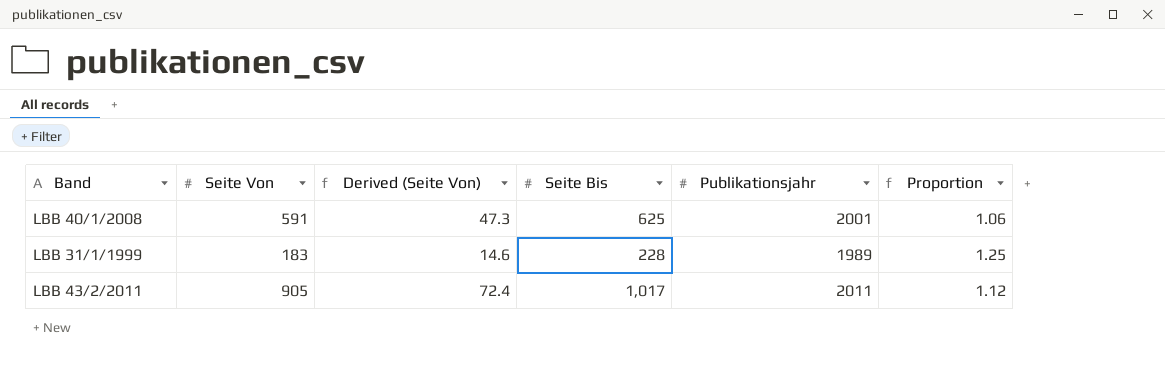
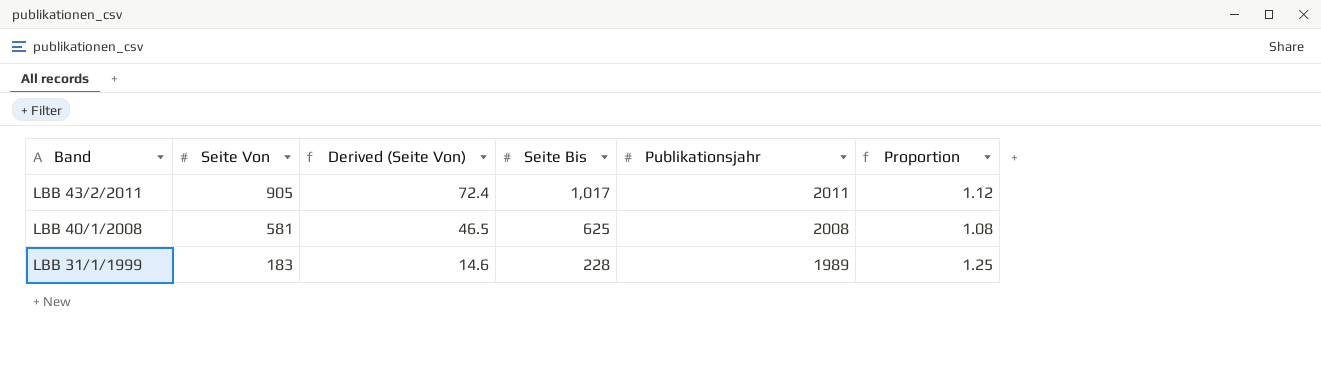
row order: none -> Band descending
LBB 40/1/2008 | Seite Von: 591 -> 581
LBB 40/1/2008 | Derived (Seite Von): 47.3 -> 46.5
LBB 40/1/2008 | Publikationsjahr: 2001 -> 2008
LBB 40/1/2008 | Proportion: 1.06 -> 1.08

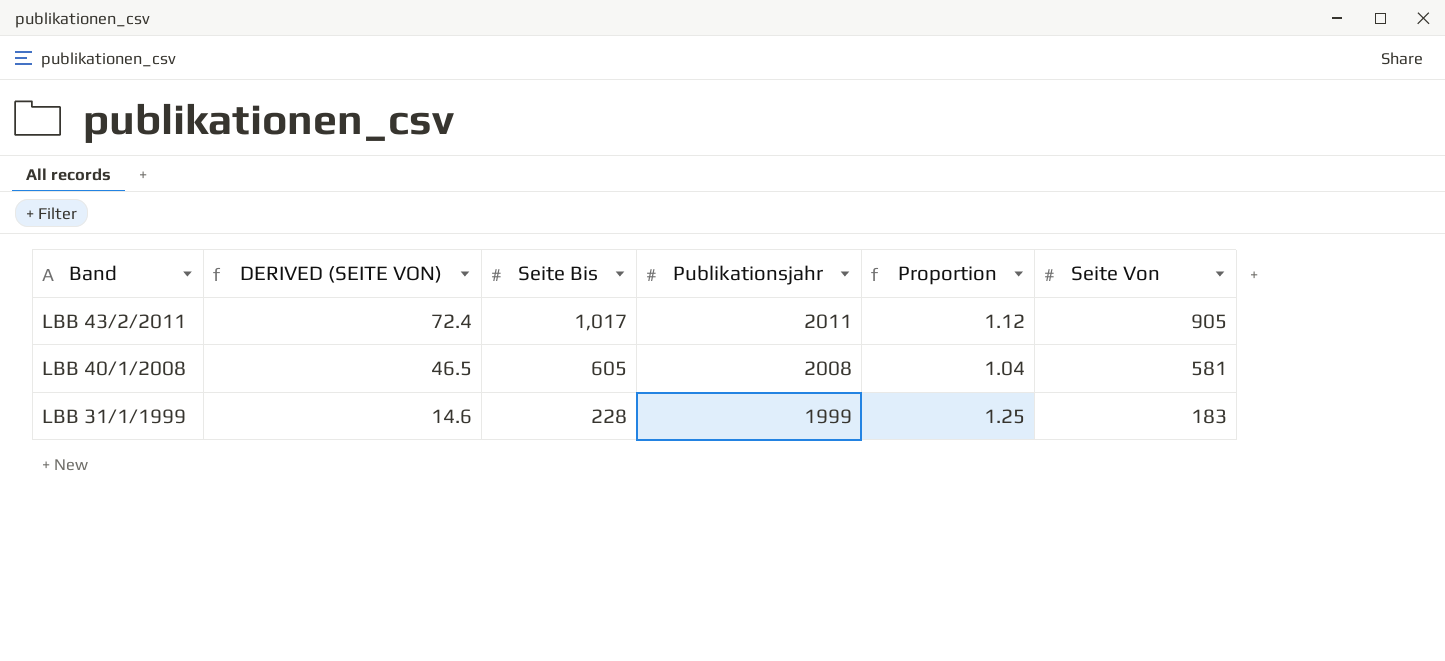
column name: Derived (Seite Von) -> DERIVED (SEITE VON)
column Seite Von | position: 2 -> 6
LBB 40/1/2008 | Seite Bis: 625 -> 605
LBB 40/1/2008 | Proportion: 1.08 -> 1.04
LBB 31/1/1999 | Publikationsjahr: 1989 -> 1999

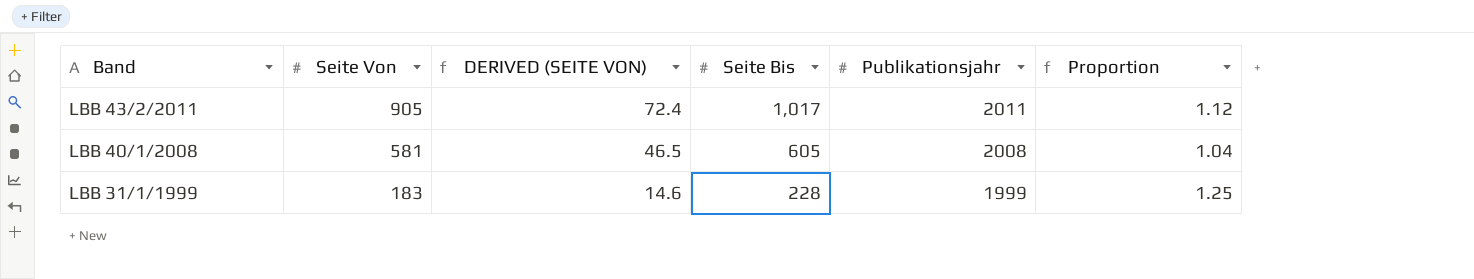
column Seite Von | position: 6 -> 2

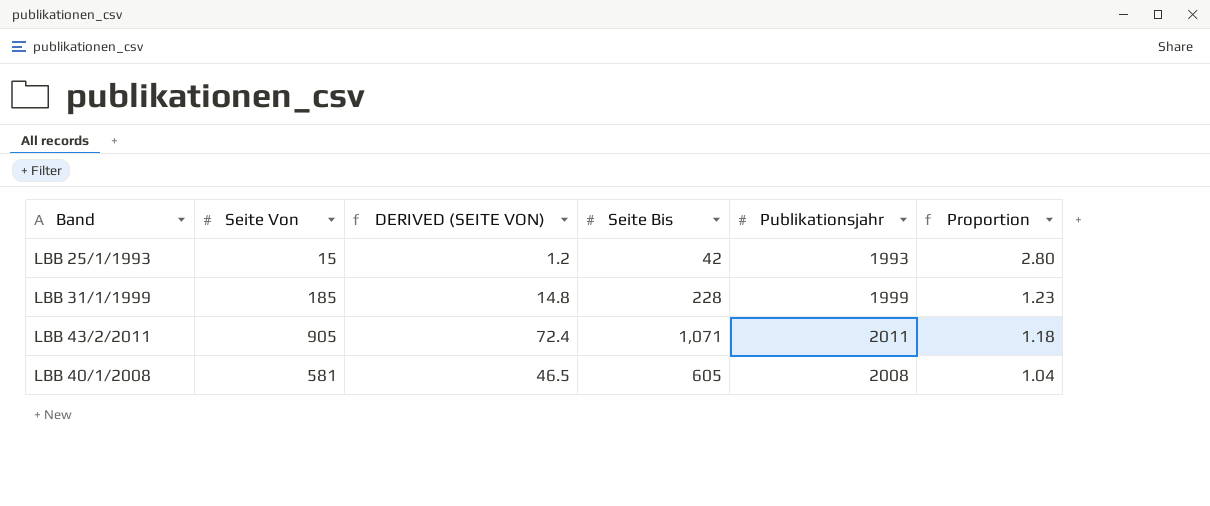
row order: Band descending -> Proportion descending
row LBB 25/1/1993: none -> 15 | 1.2 | 42 | 1993 | 2.80
LBB 31/1/1999 | Seite Von: 183 -> 185
LBB 31/1/1999 | DERIVED (SEITE VON): 14.6 -> 14.8
LBB 31/1/1999 | Proportion: 1.25 -> 1.23
LBB 43/2/2011 | Seite Bis: 1,017 -> 1,071
LBB 43/2/2011 | Proportion: 1.12 -> 1.18

